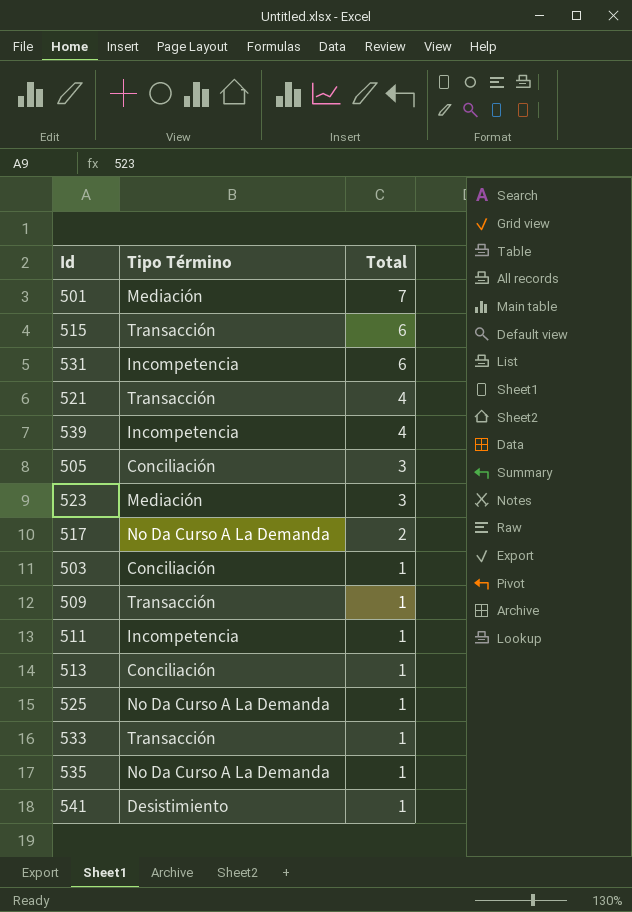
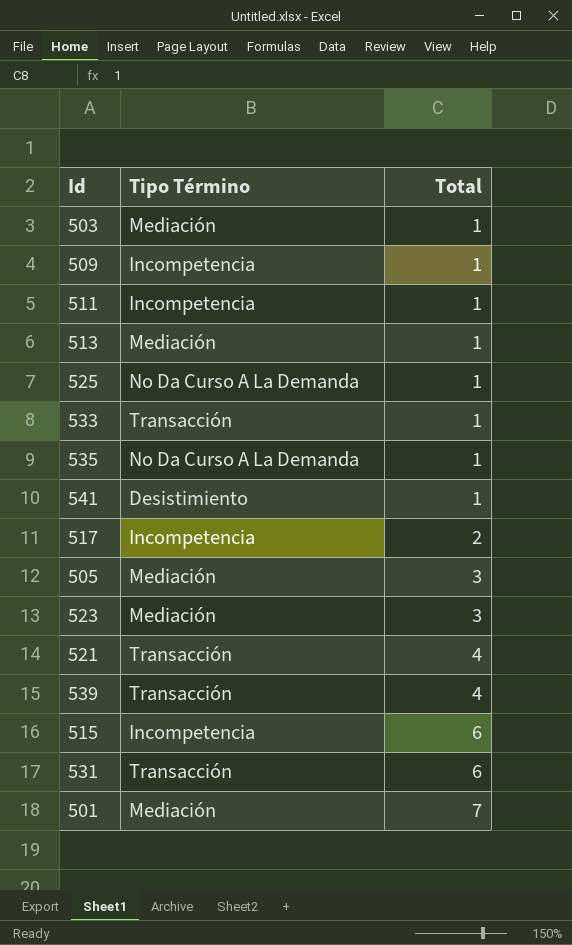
row order: Total descending -> Total ascending
503 | Tipo Término: Conciliación -> Mediación
509 | Tipo Término: Transacción -> Incompetencia
513 | Tipo Término: Conciliación -> Mediación
517 | Tipo Término: No Da Curso A La Demanda -> Incompetencia
505 | Tipo Término: Conciliación -> Mediación
539 | Tipo Término: Incompetencia -> Transacción
515 | Tipo Término: Transacción -> Incompetencia
531 | Tipo Término: Incompetencia -> Transacción

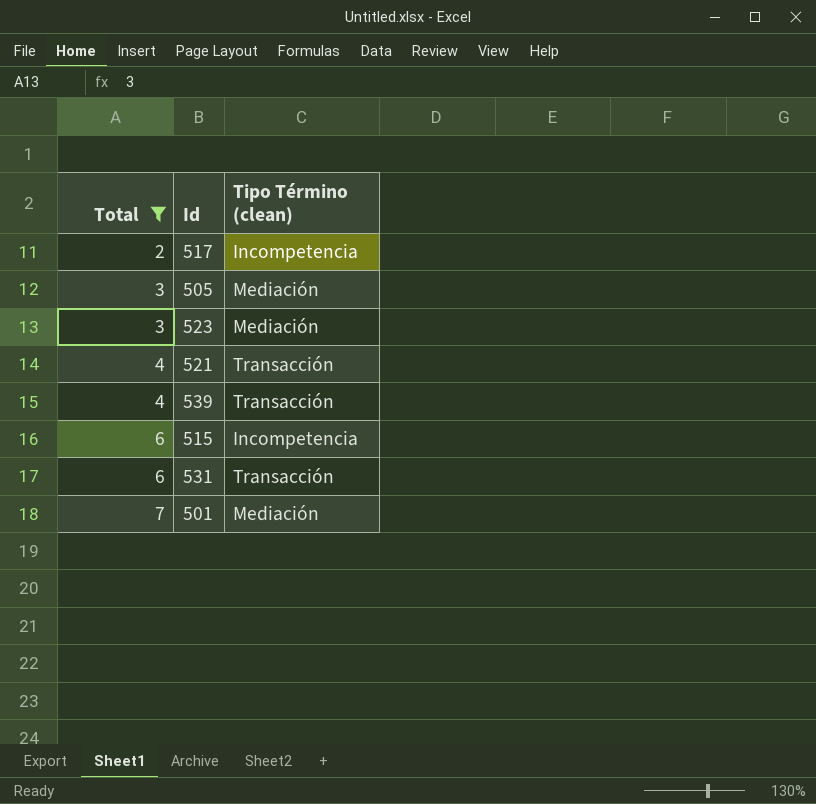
filter: none -> Total != 1
column Total | position: 3 -> 1
column name: Tipo Término -> Tipo Término (clean)

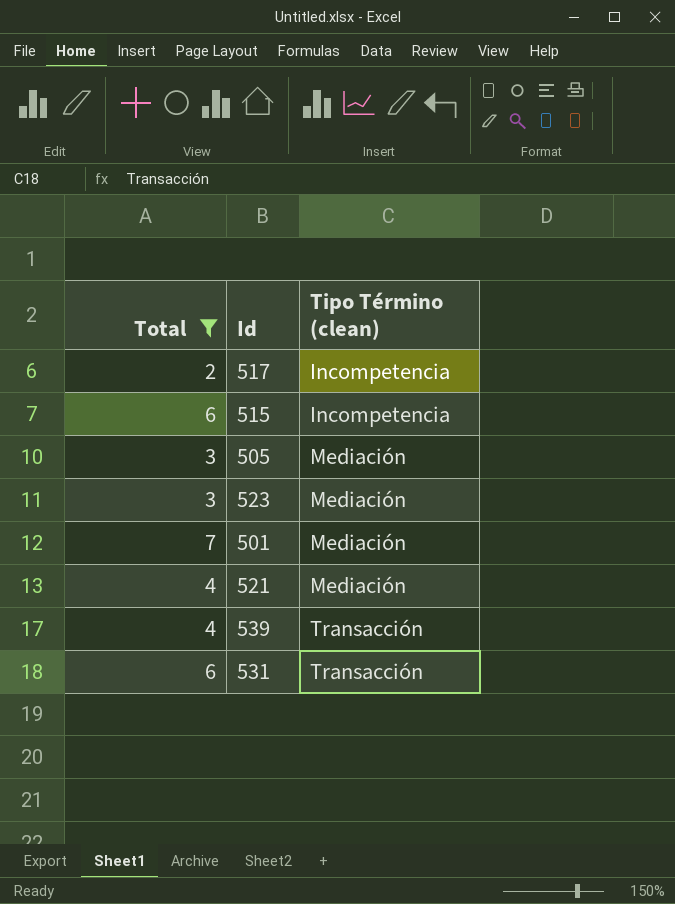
row order: Total ascending -> Tipo Término (clean) ascending
521 | Tipo Término (clean): Transacción -> Mediación

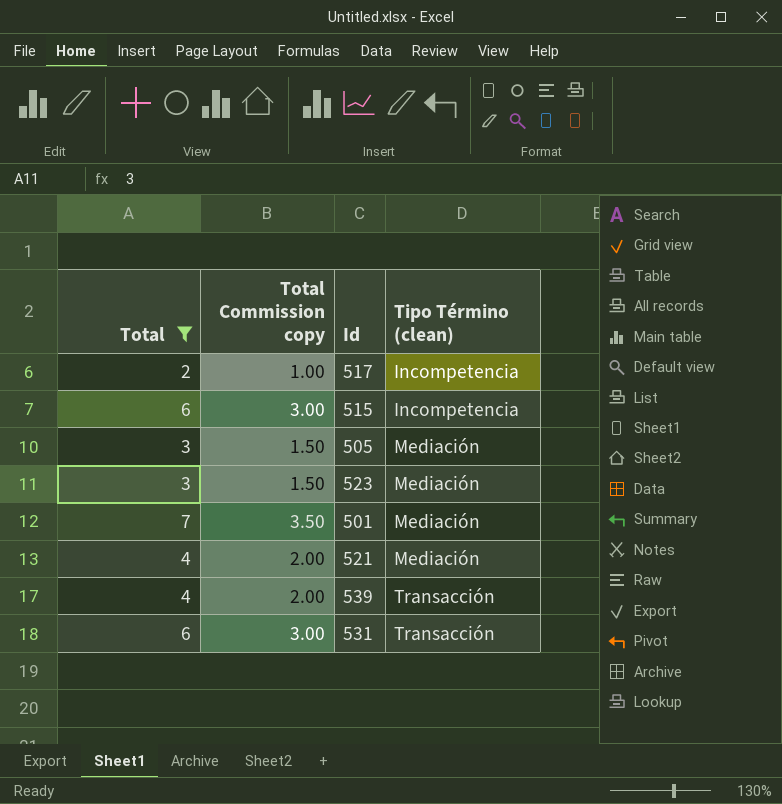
column Total Commission copy | formula: none -> [Total] * 0.5

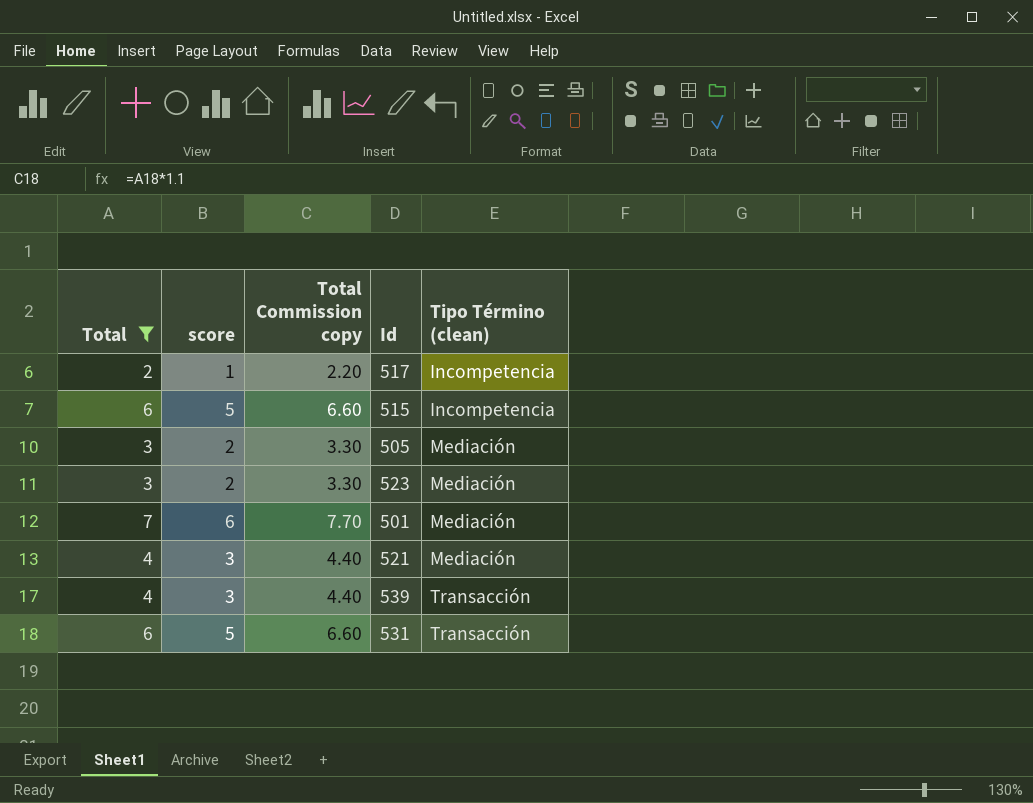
column score | formula: none -> [Total] - 1
column Total Commission copy | formula: [Total] * 0.5 -> [Total] * 1.1

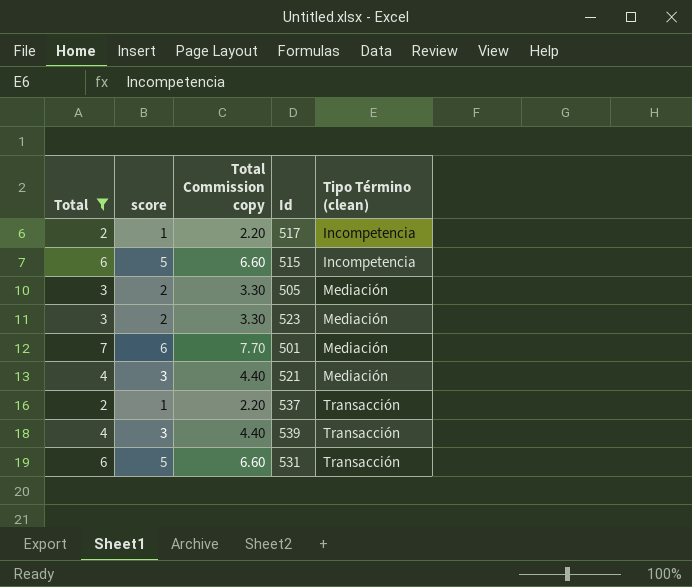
row 537: none -> 2 | 1 | 2.20 | Transacción

